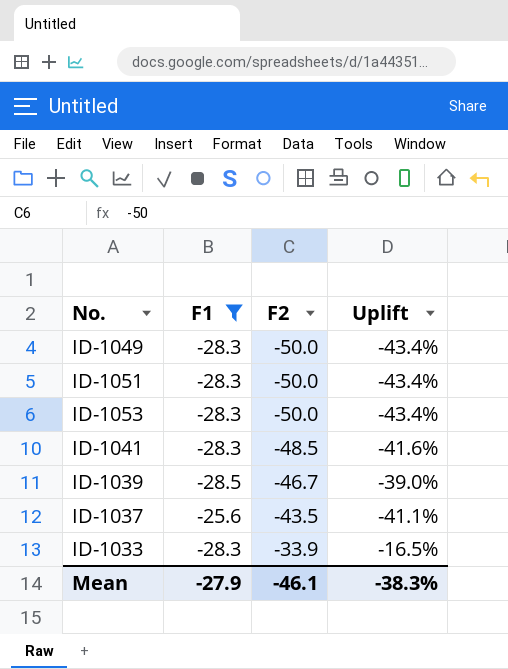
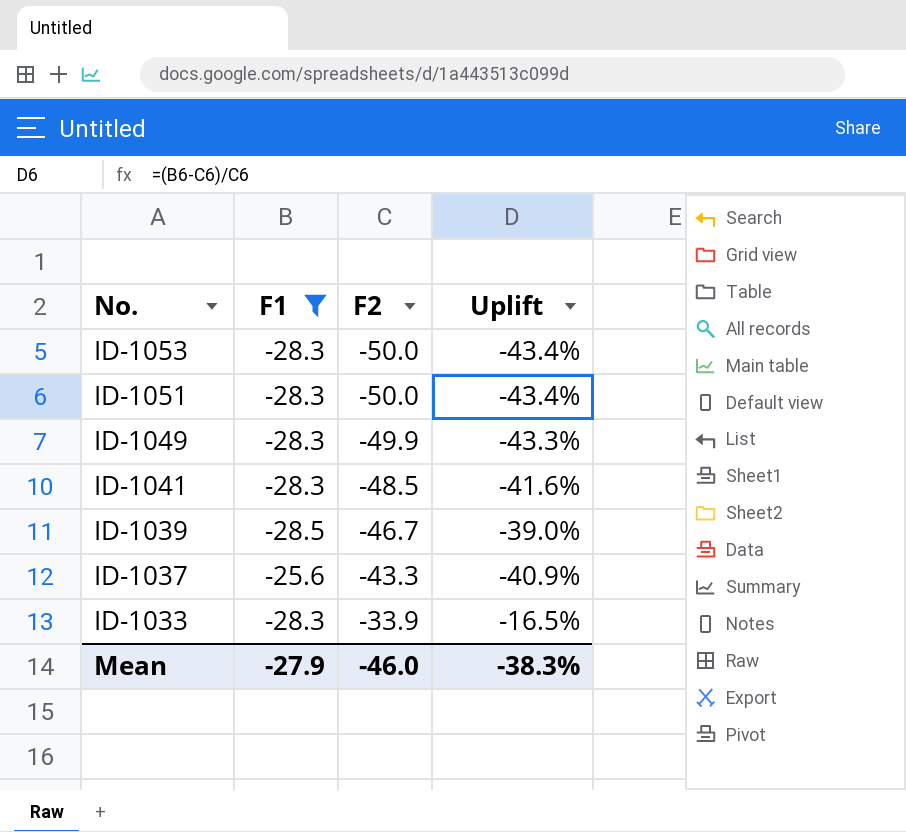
row order: F2 ascending -> No. descending
ID-1049 | F2: -50.0 -> -49.9
ID-1049 | Uplift: -43.4% -> -43.3%
ID-1037 | F2: -43.5 -> -43.3
ID-1037 | Uplift: -41.1% -> -40.9%
Mean | F2: -46.1 -> -46.0

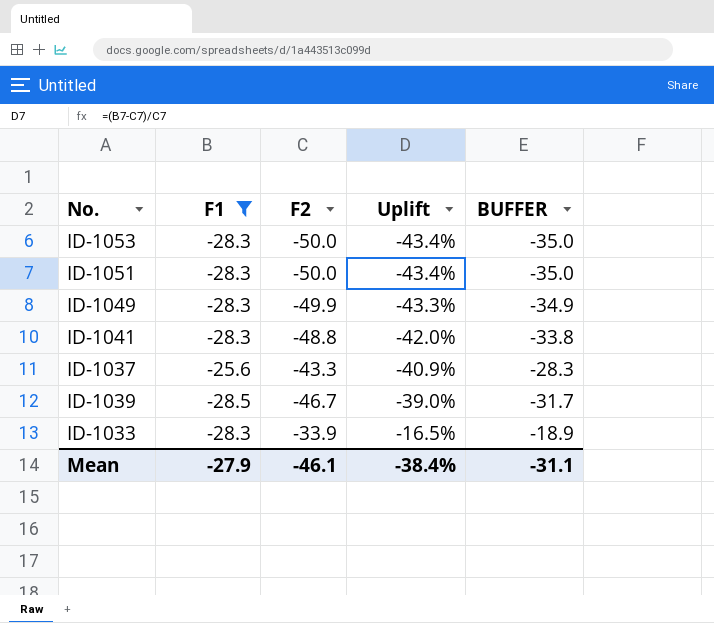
row order: No. descending -> Uplift ascending
column BUFFER | formula: none -> [F2] + 15
ID-1041 | F2: -48.5 -> -48.8
ID-1041 | Uplift: -41.6% -> -42.0%
Mean | F2: -46.0 -> -46.1
Mean | Uplift: -38.3% -> -38.4%

